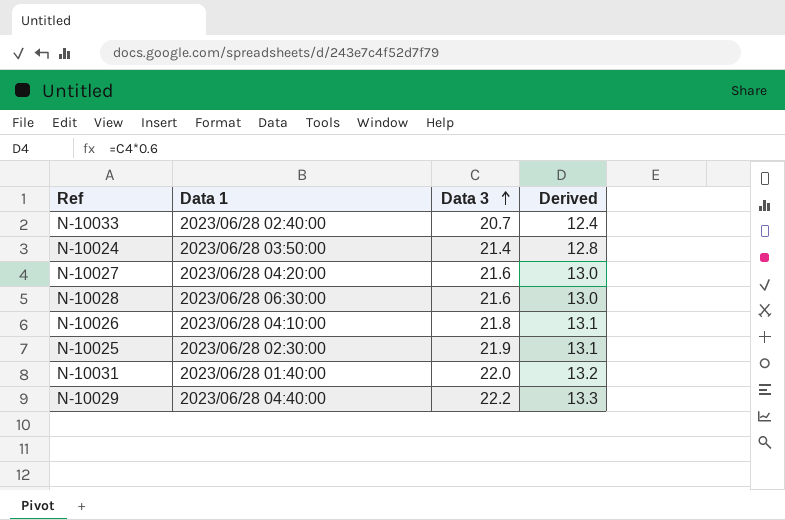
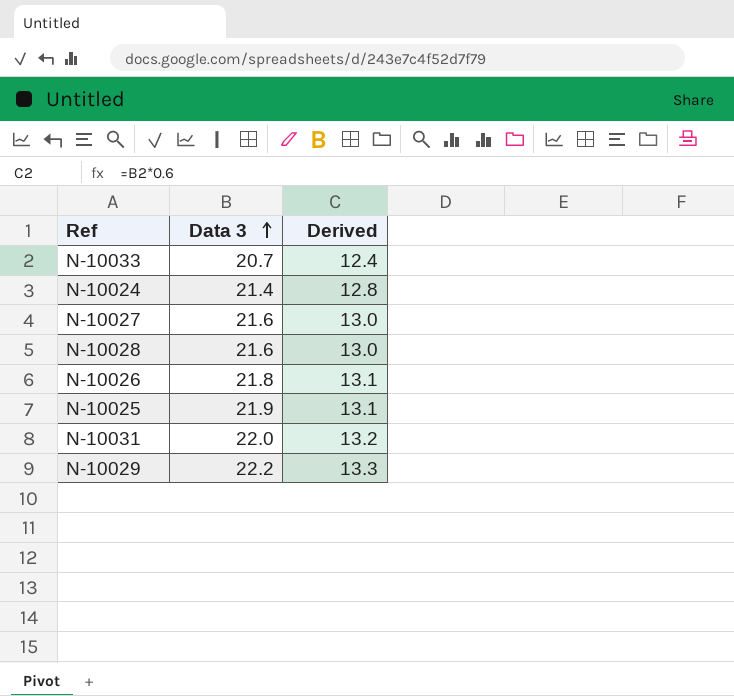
column Data 1 | position: 2 -> none

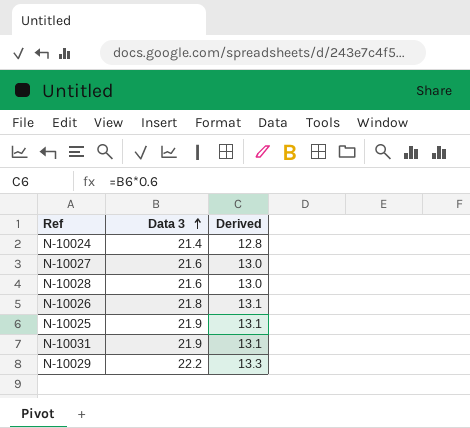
row N-10033: 20.7 | 12.4 -> none
N-10031 | Data 3: 22.0 -> 21.9
N-10031 | Derived: 13.2 -> 13.1

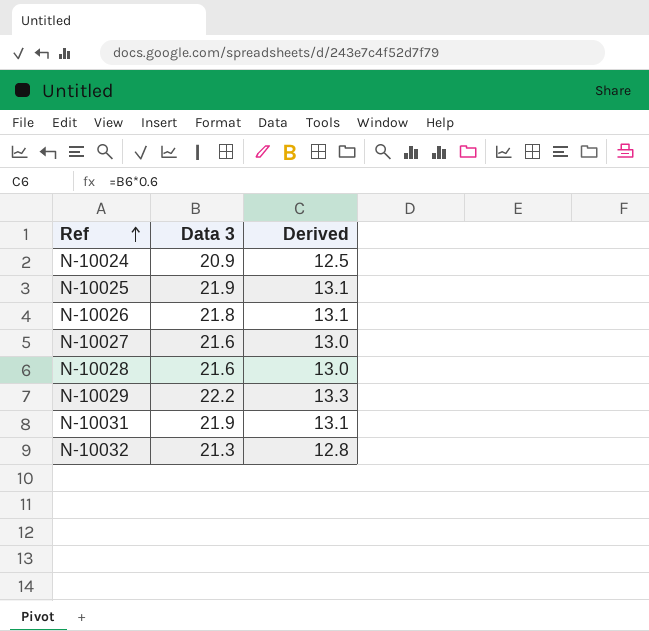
row order: Data 3 ascending -> Ref ascending
N-10024 | Data 3: 21.4 -> 20.9
N-10024 | Derived: 12.8 -> 12.5
row N-10032: none -> 21.3 | 12.8

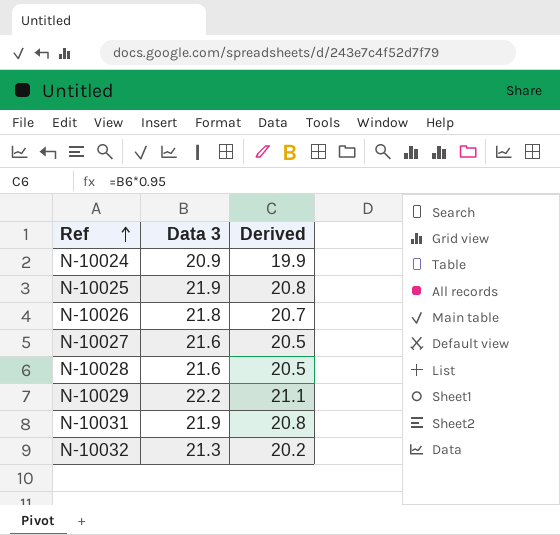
column Derived | formula: [Data 3] * 0.6 -> [Data 3] * 0.95

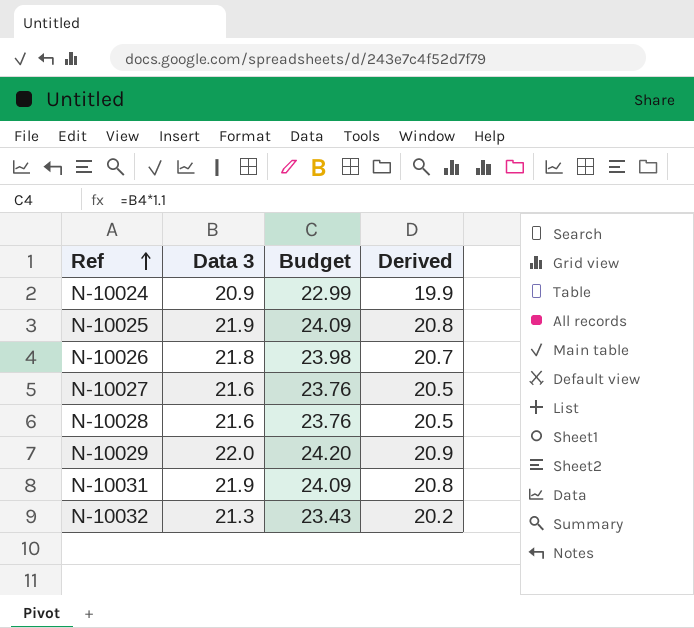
column Budget | formula: none -> [Data 3] * 1.1
N-10029 | Data 3: 22.2 -> 22.0
N-10029 | Derived: 21.1 -> 20.9

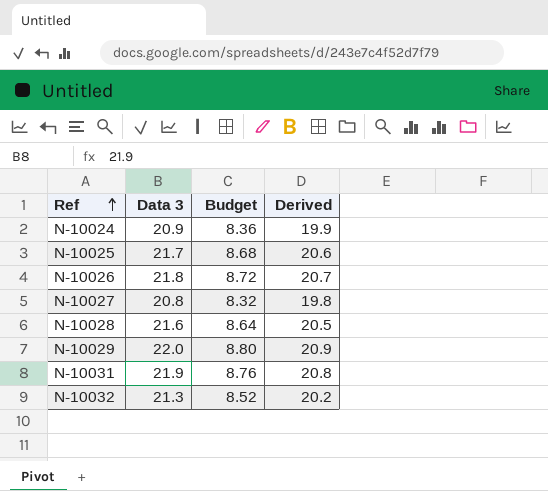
column Budget | formula: [Data 3] * 1.1 -> [Data 3] * 0.4
N-10025 | Data 3: 21.9 -> 21.7
N-10025 | Derived: 20.8 -> 20.6
N-10027 | Data 3: 21.6 -> 20.8
N-10027 | Derived: 20.5 -> 19.8

